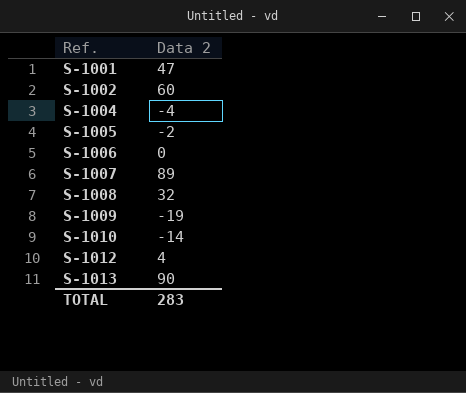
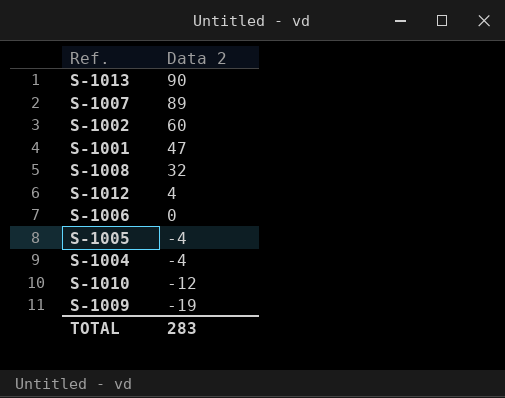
row order: Ref. ascending -> Data 2 descending
S-1005 | Data 2: -2 -> -4
S-1010 | Data 2: -14 -> -12

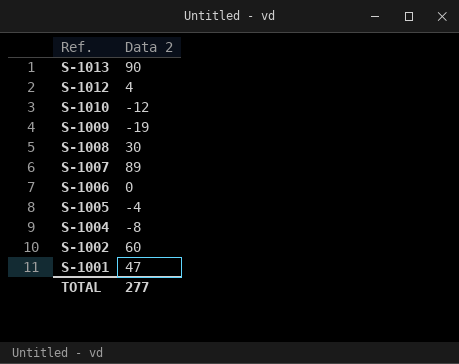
row order: Data 2 descending -> Ref. descending
S-1008 | Data 2: 32 -> 30
S-1004 | Data 2: -4 -> -8
TOTAL | Data 2: 283 -> 277

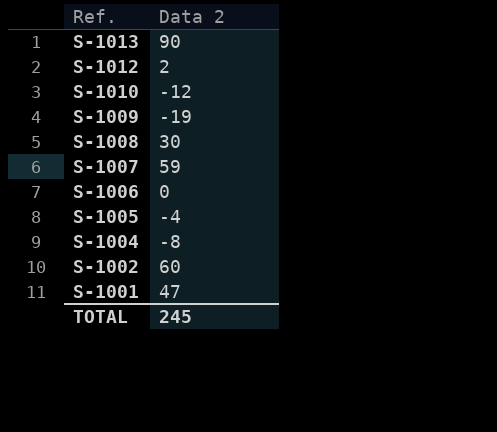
S-1012 | Data 2: 4 -> 2
S-1007 | Data 2: 89 -> 59
TOTAL | Data 2: 277 -> 245

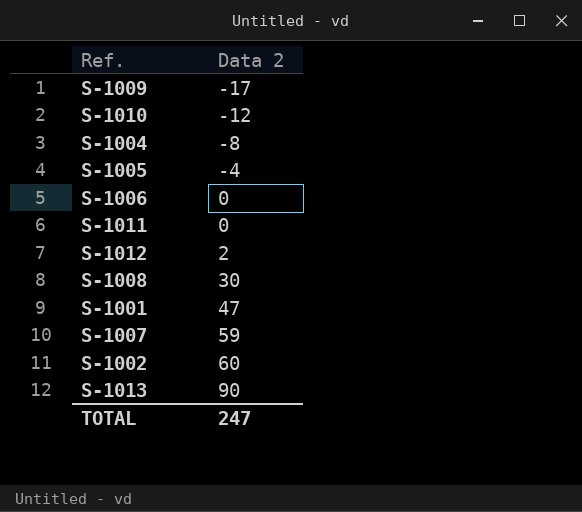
row order: Ref. descending -> Data 2 ascending
S-1009 | Data 2: -19 -> -17
row S-1011: none -> 0
TOTAL | Data 2: 245 -> 247

